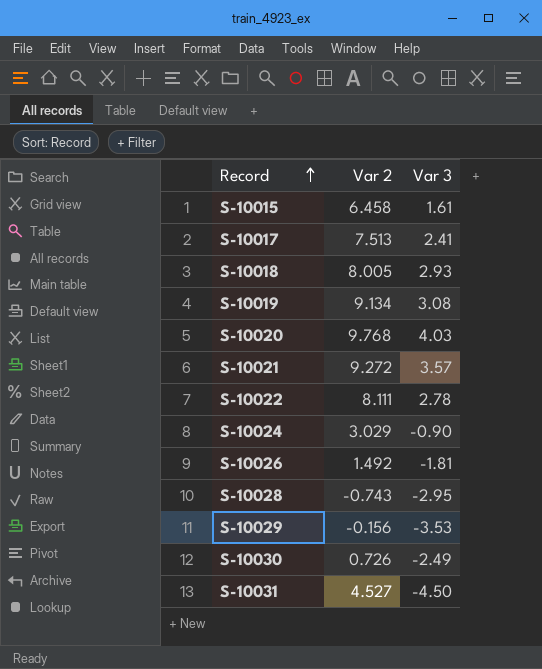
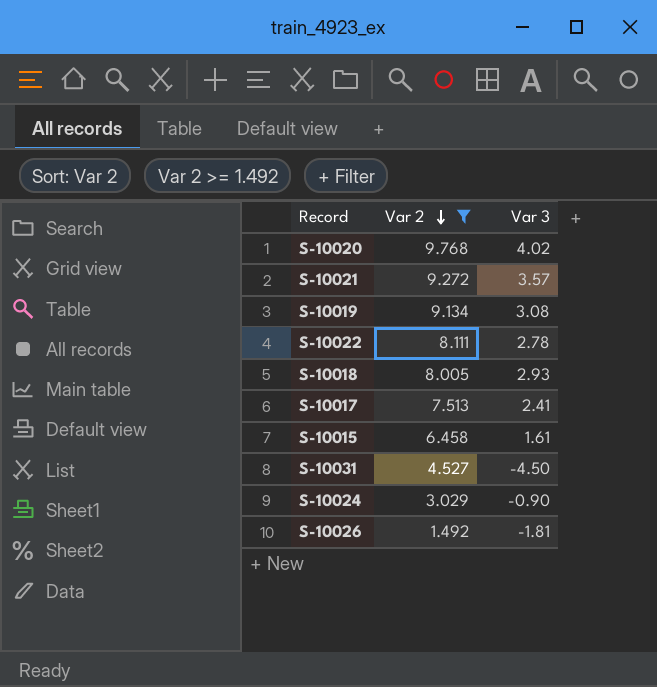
filter: none -> Var 2 >= 1.492
row order: Record ascending -> Var 2 descending
S-10020 | Var 3: 4.03 -> 4.02

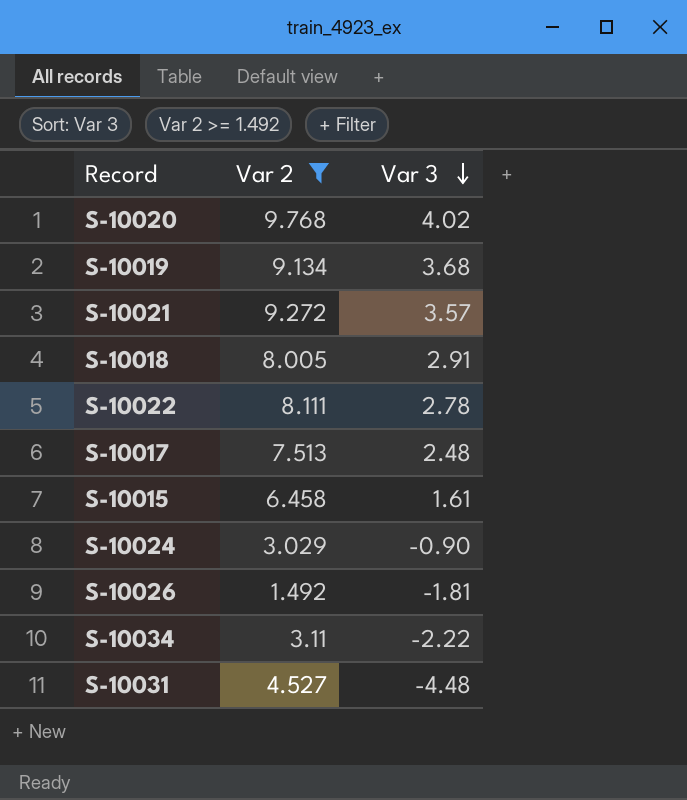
row order: Var 2 descending -> Var 3 descending
S-10019 | Var 3: 3.08 -> 3.68
S-10018 | Var 3: 2.93 -> 2.91
S-10017 | Var 3: 2.41 -> 2.48
row S-10034: none -> 3.11 | -2.22
S-10031 | Var 3: -4.50 -> -4.48

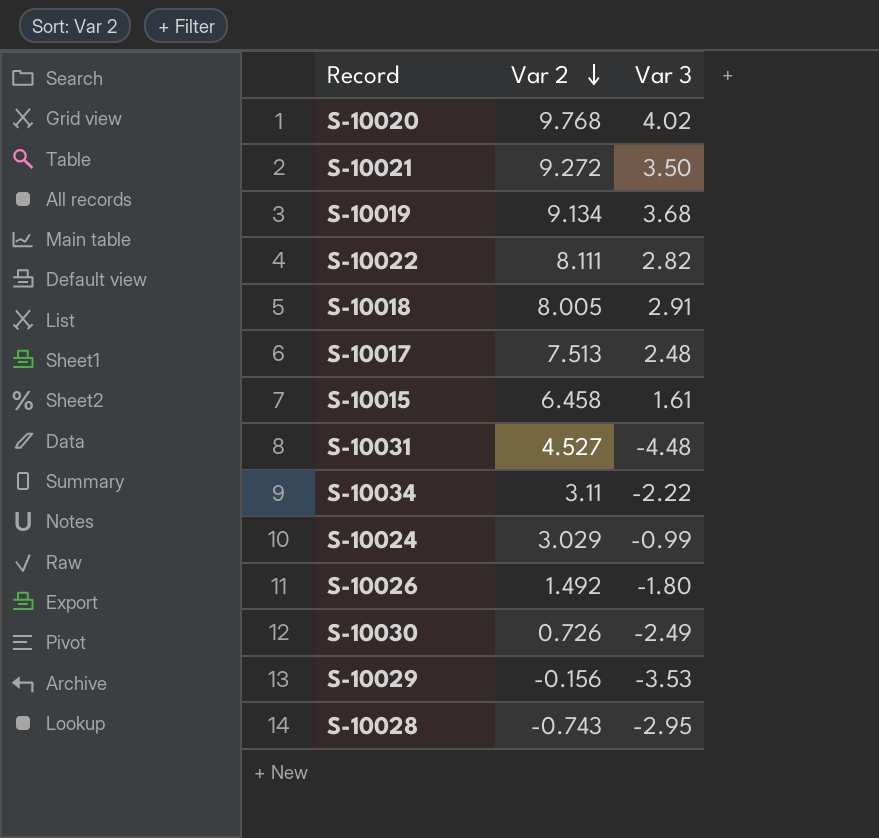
filter: Var 2 >= 1.492 -> none
row order: Var 3 descending -> Var 2 descending
S-10021 | Var 3: 3.57 -> 3.50
S-10022 | Var 3: 2.78 -> 2.82
S-10024 | Var 3: -0.90 -> -0.99
S-10026 | Var 3: -1.81 -> -1.80

